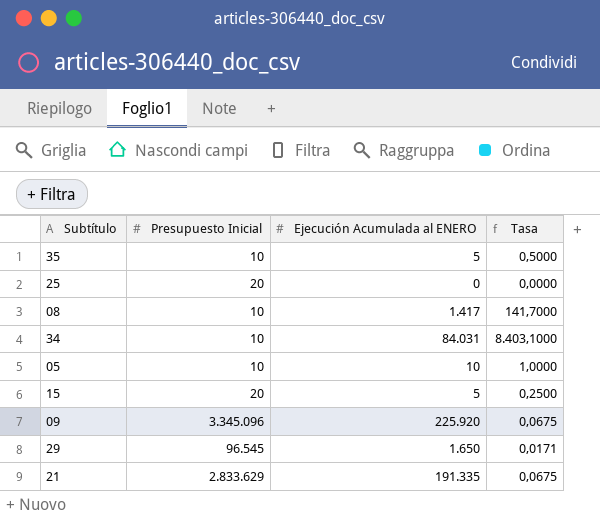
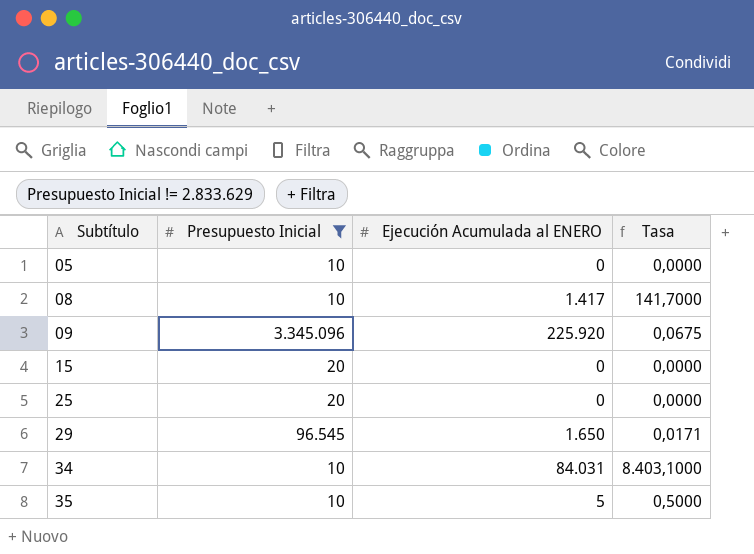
filter: none -> Presupuesto Inicial != 2.833.629
row order: none -> Subtítulo ascending
05 | Ejecución Acumulada al ENERO: 10 -> 0
05 | Tasa: 1,0000 -> 0,0000
15 | Ejecución Acumulada al ENERO: 5 -> 0
15 | Tasa: 0,2500 -> 0,0000

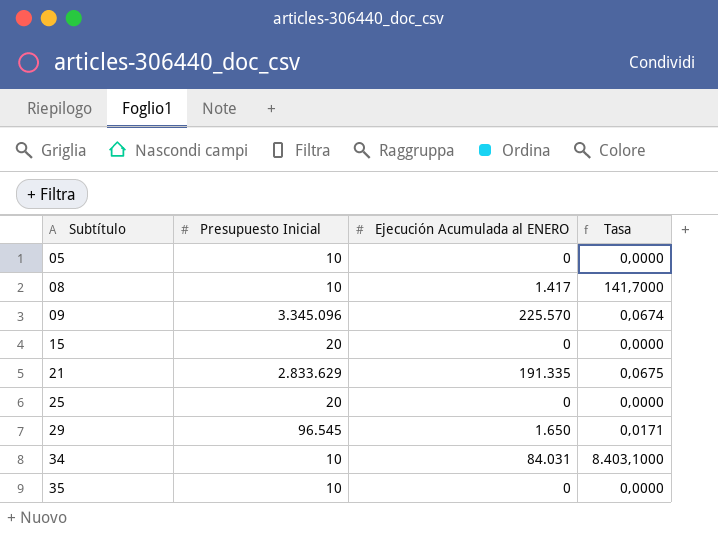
filter: Presupuesto Inicial != 2.833.629 -> none
09 | Ejecución Acumulada al ENERO: 225.920 -> 225.570
09 | Tasa: 0,0675 -> 0,0674
35 | Ejecución Acumulada al ENERO: 5 -> 0
35 | Tasa: 0,5000 -> 0,0000

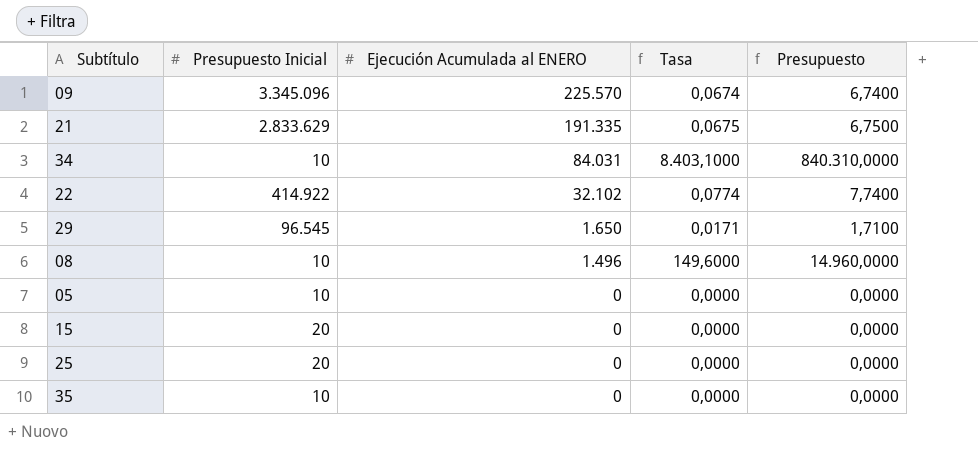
row order: Subtítulo ascending -> Ejecución Acumulada al ENERO descending
column Presupuesto | formula: none -> [Tasa] * 100
row 22: none -> 414.922 | 32.102 | 0,0774 | 7,7400
08 | Ejecución Acumulada al ENERO: 1.417 -> 1.496
08 | Tasa: 141,7000 -> 149,6000

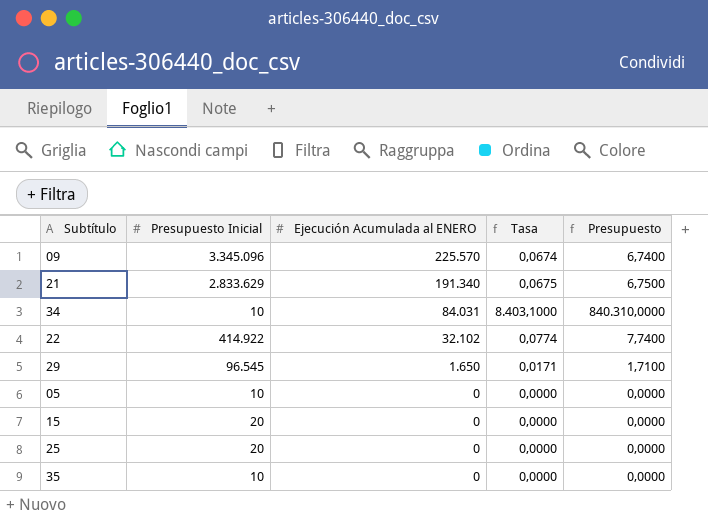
row 08: 10 | 1.496 | 149,6000 | 14.960,0000 -> none
21 | Ejecución Acumulada al ENERO: 191.335 -> 191.340

